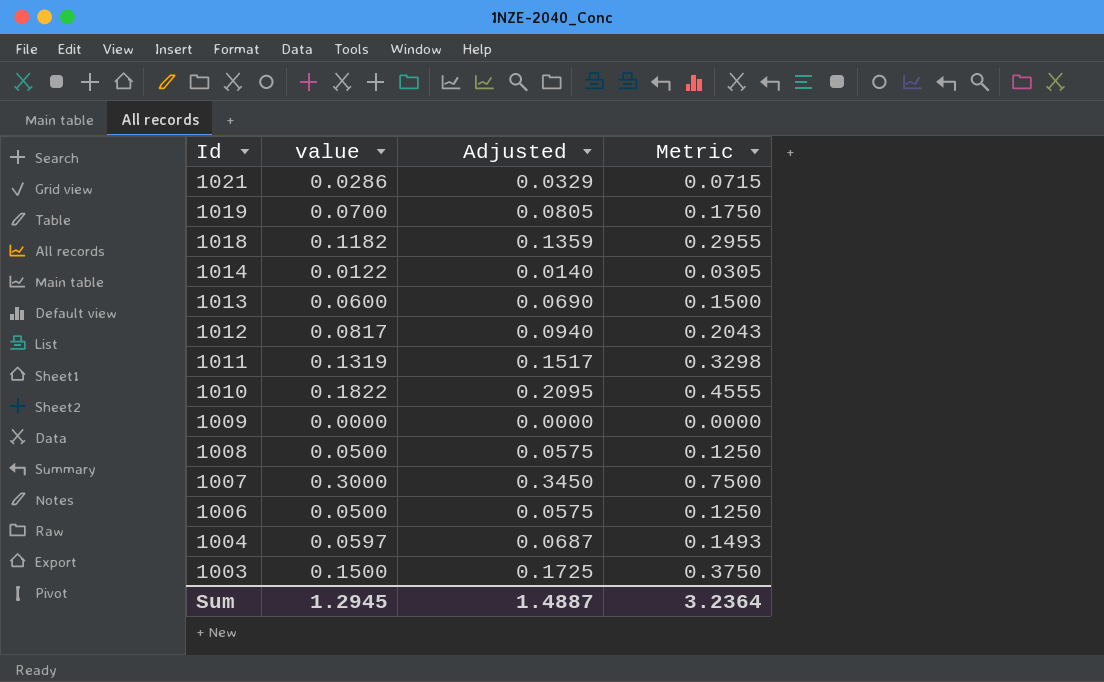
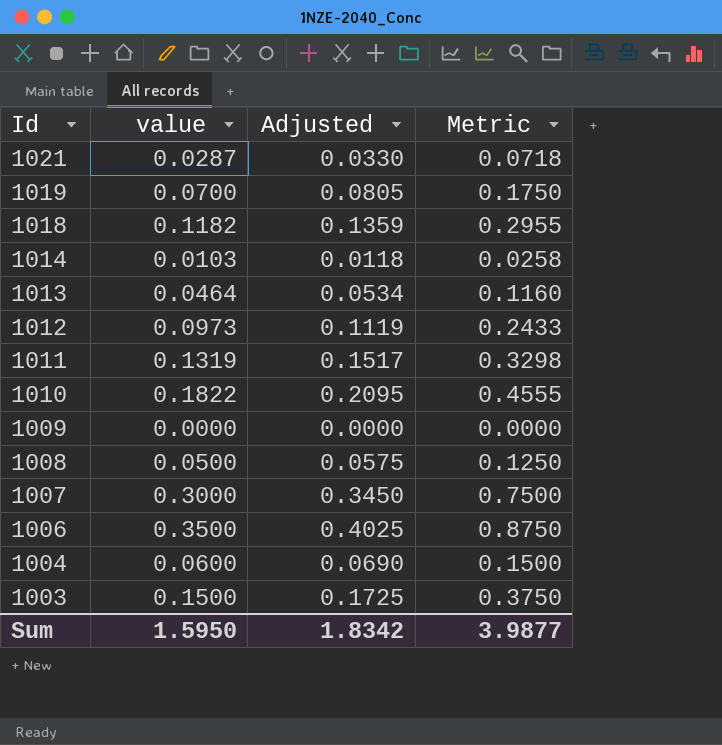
1021 | value: 0.0286 -> 0.0287
1021 | Adjusted: 0.0329 -> 0.0330
1021 | Metric: 0.0715 -> 0.0718
1014 | value: 0.0122 -> 0.0103
1014 | Adjusted: 0.0140 -> 0.0118
1014 | Metric: 0.0305 -> 0.0258
1013 | value: 0.0600 -> 0.0464
1013 | Adjusted: 0.0690 -> 0.0534
1013 | Metric: 0.1500 -> 0.1160
1012 | value: 0.0817 -> 0.0973
1012 | Adjusted: 0.0940 -> 0.1119
1012 | Metric: 0.2043 -> 0.2433
1006 | value: 0.0500 -> 0.3500
1006 | Adjusted: 0.0575 -> 0.4025
1006 | Metric: 0.1250 -> 0.8750
1004 | value: 0.0597 -> 0.0600
1004 | Adjusted: 0.0687 -> 0.0690
1004 | Metric: 0.1493 -> 0.1500
Sum | value: 1.2945 -> 1.5950
Sum | Adjusted: 1.4887 -> 1.8342
Sum | Metric: 3.2364 -> 3.9877

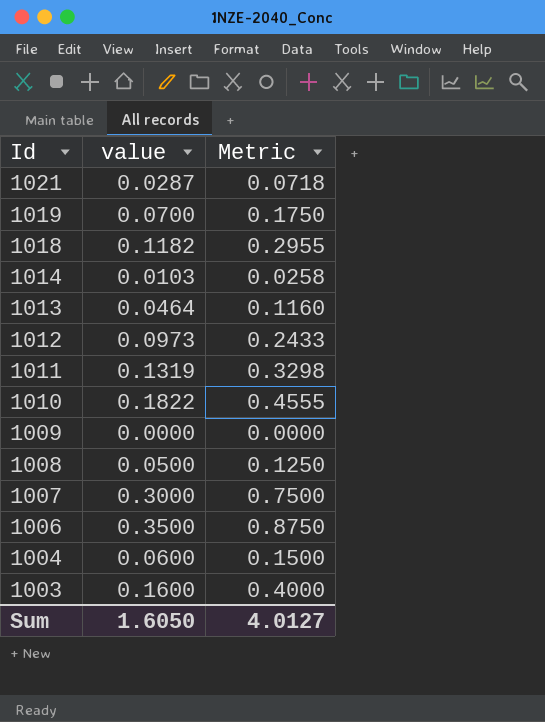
column Adjusted | formula: [value] * 1.15 -> none
1003 | value: 0.1500 -> 0.1600
1003 | Metric: 0.3750 -> 0.4000
Sum | value: 1.5950 -> 1.6050
Sum | Metric: 3.9877 -> 4.0127

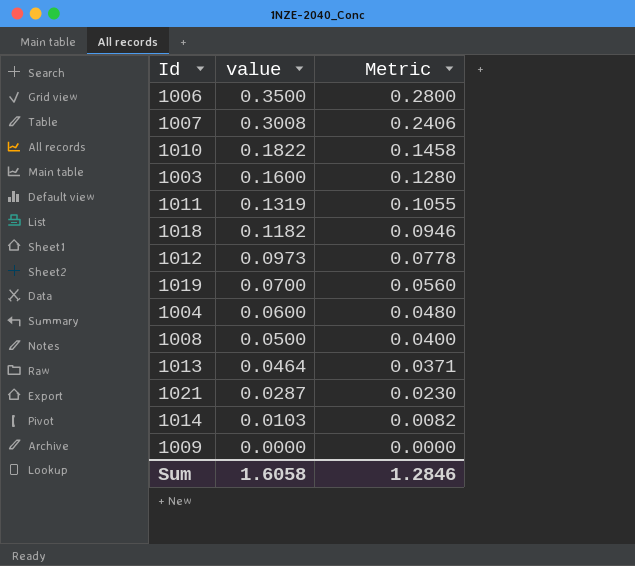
row order: Id descending -> value descending
column Metric | formula: [value] * 2.5 -> [value] * 0.8
1007 | value: 0.3000 -> 0.3008
Sum | value: 1.6050 -> 1.6058
Sum | Metric: 4.0127 -> 1.2846

